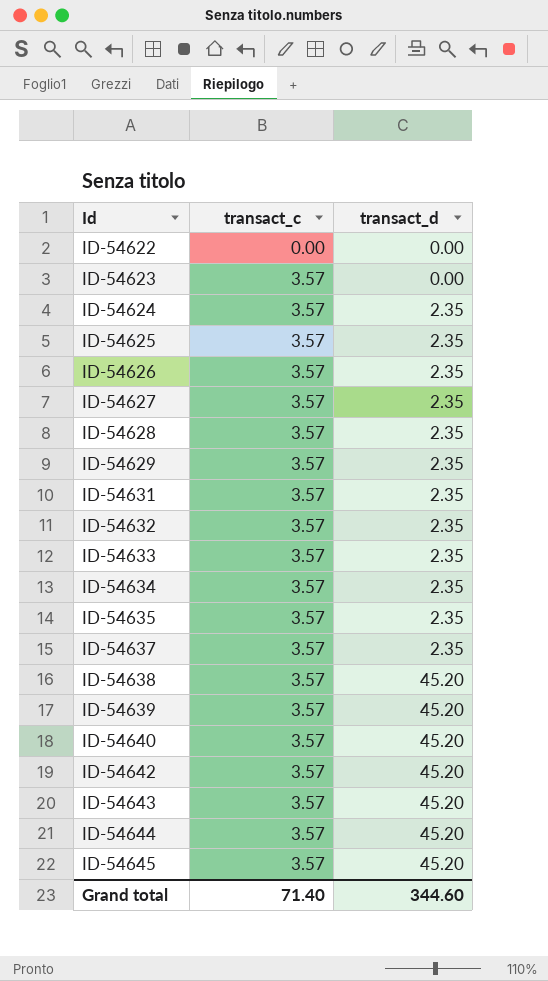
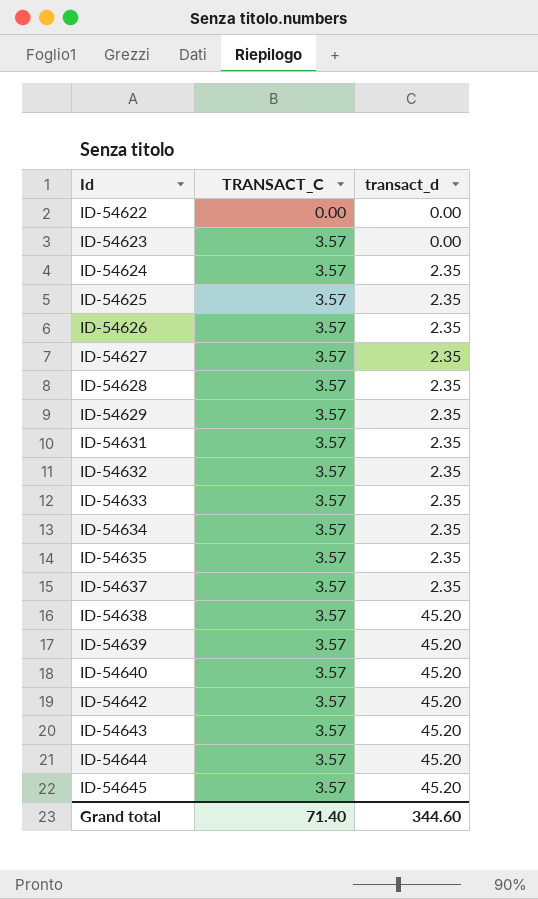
column name: transact_c -> TRANSACT_C

